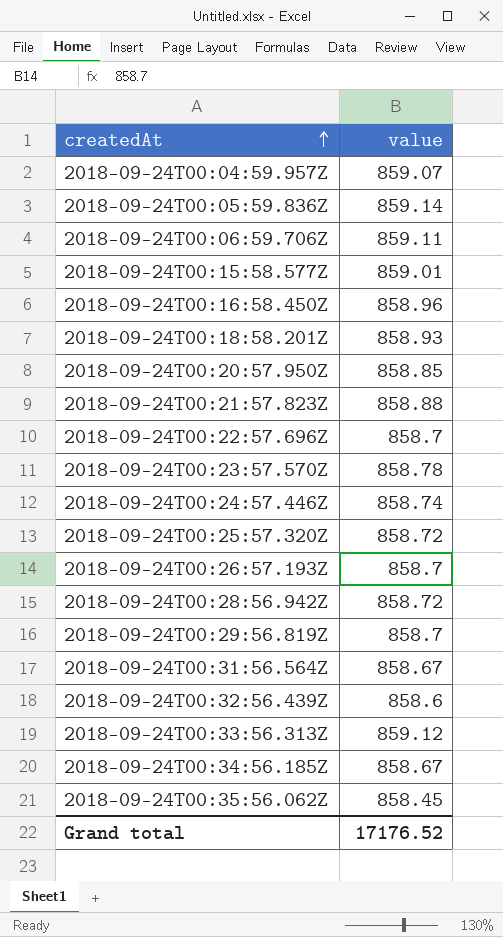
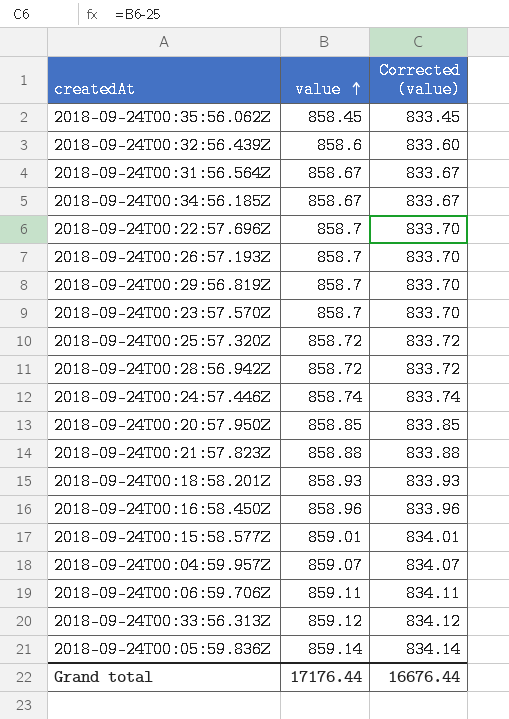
row order: createdAt ascending -> value ascending
column Corrected (value) | formula: none -> [value] - 25
2018-09-24T00:23:57.570Z | value: 858.78 -> 858.7
Grand total | value: 17176.52 -> 17176.44

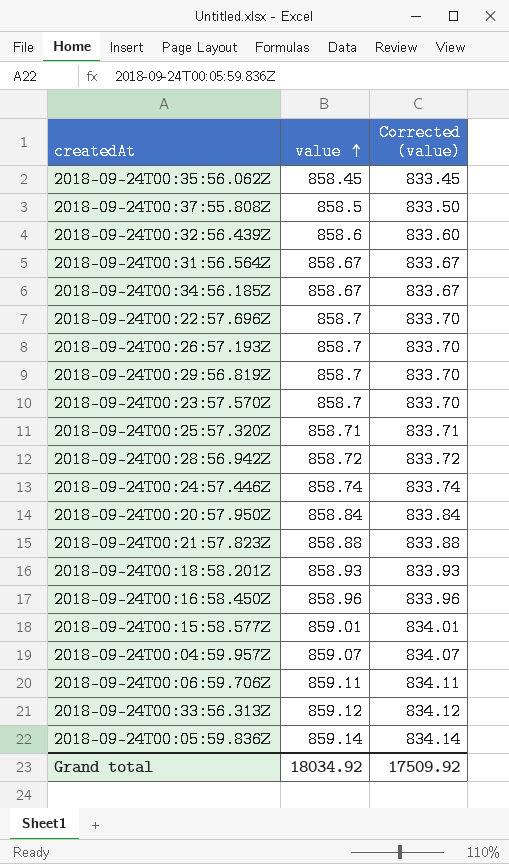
row 2018-09-24T00:37:55.808Z: none -> 858.5 | 833.50
2018-09-24T00:25:57.320Z | value: 858.72 -> 858.71
2018-09-24T00:25:57.320Z | Corrected (value): 833.72 -> 833.71
2018-09-24T00:20:57.950Z | value: 858.85 -> 858.84
2018-09-24T00:20:57.950Z | Corrected (value): 833.85 -> 833.84
Grand total | value: 17176.44 -> 18034.92
Grand total | Corrected (value): 16676.44 -> 17509.92

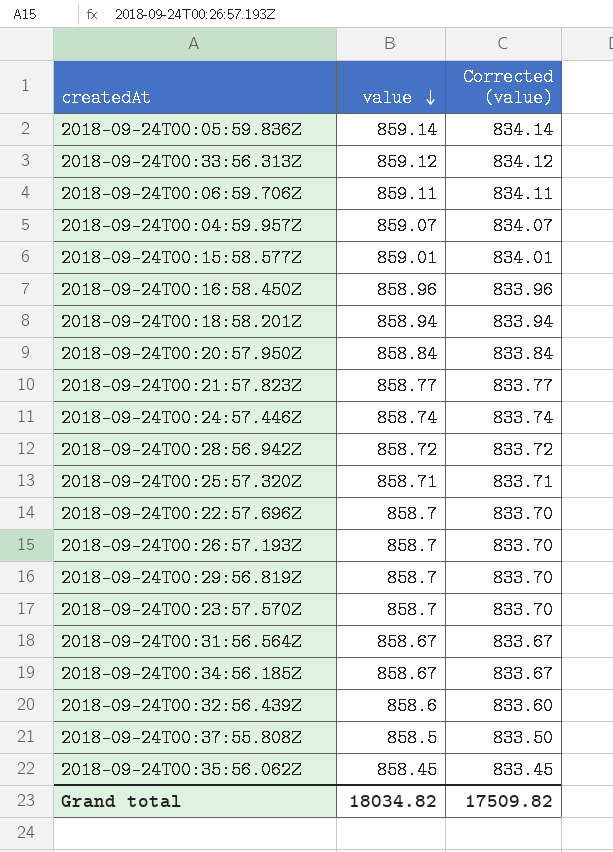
row order: value ascending -> value descending
2018-09-24T00:18:58.201Z | value: 858.93 -> 858.94
2018-09-24T00:18:58.201Z | Corrected (value): 833.93 -> 833.94
2018-09-24T00:21:57.823Z | value: 858.88 -> 858.77
2018-09-24T00:21:57.823Z | Corrected (value): 833.88 -> 833.77
Grand total | value: 18034.92 -> 18034.82
Grand total | Corrected (value): 17509.92 -> 17509.82

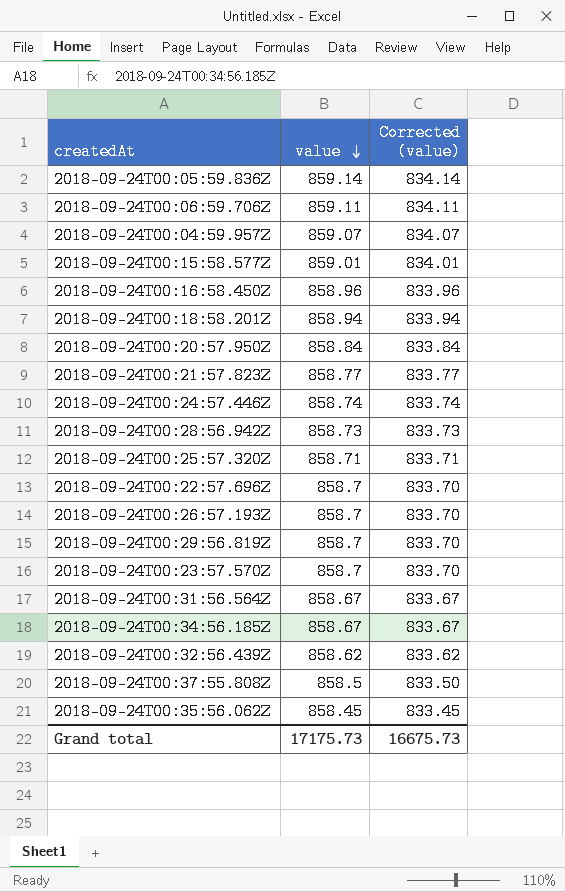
row 2018-09-24T00:33:56.313Z: 859.12 | 834.12 -> none
2018-09-24T00:28:56.942Z | value: 858.72 -> 858.73
2018-09-24T00:28:56.942Z | Corrected (value): 833.72 -> 833.73
2018-09-24T00:32:56.439Z | value: 858.6 -> 858.62
2018-09-24T00:32:56.439Z | Corrected (value): 833.60 -> 833.62
Grand total | value: 18034.82 -> 17175.73
Grand total | Corrected (value): 17509.82 -> 16675.73

